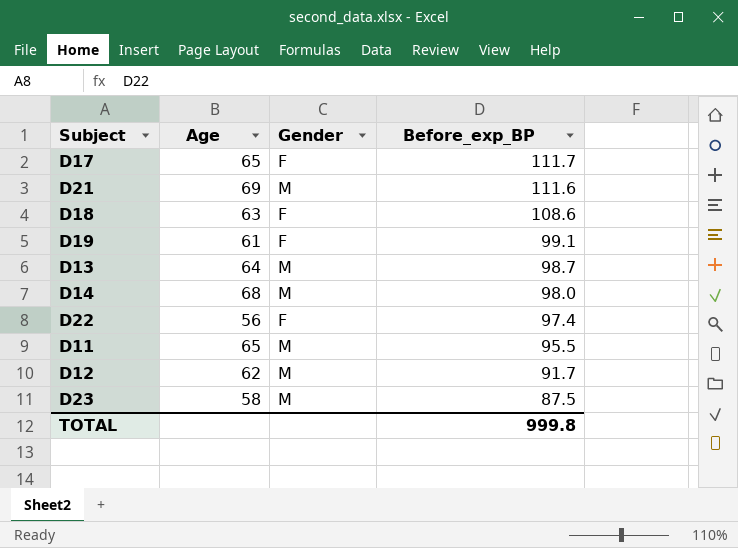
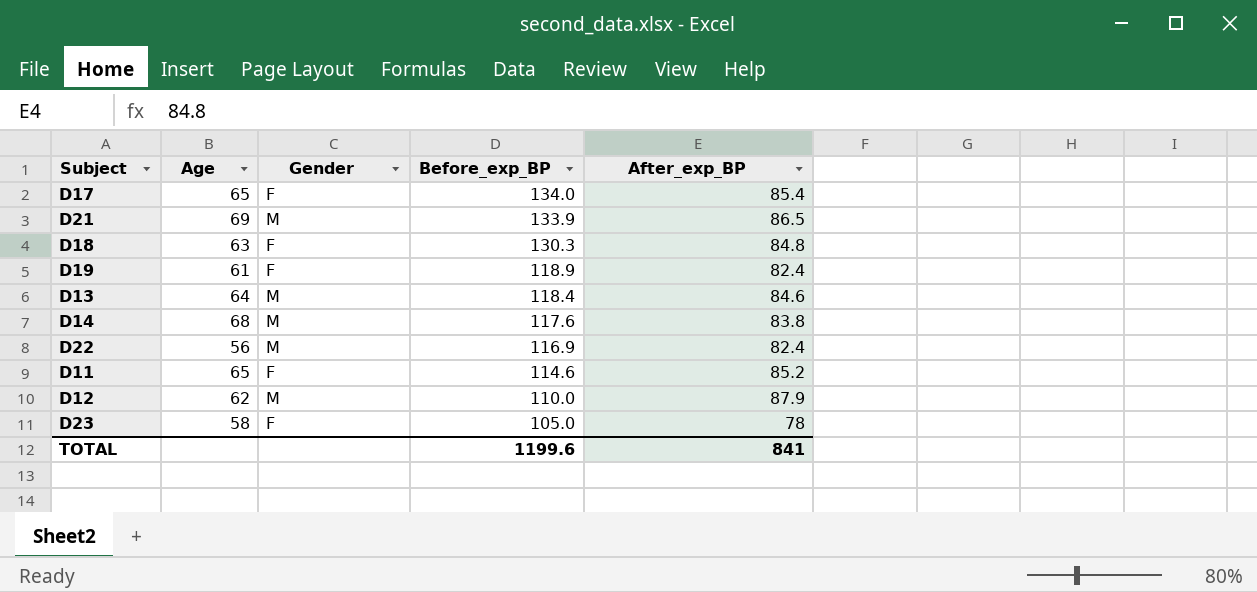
column After_exp_BP | position: none -> 5
D17 | Before_exp_BP: 111.7 -> 134.0
D21 | Before_exp_BP: 111.6 -> 133.9
D18 | Before_exp_BP: 108.6 -> 130.3
D19 | Before_exp_BP: 99.1 -> 118.9
D13 | Before_exp_BP: 98.7 -> 118.4
D14 | Before_exp_BP: 98.0 -> 117.6
D22 | Gender: F -> M
D22 | Before_exp_BP: 97.4 -> 116.9
D11 | Gender: M -> F
D11 | Before_exp_BP: 95.5 -> 114.6
D12 | Before_exp_BP: 91.7 -> 110.0
D23 | Gender: M -> F
D23 | Before_exp_BP: 87.5 -> 105.0
TOTAL | Before_exp_BP: 999.8 -> 1199.6

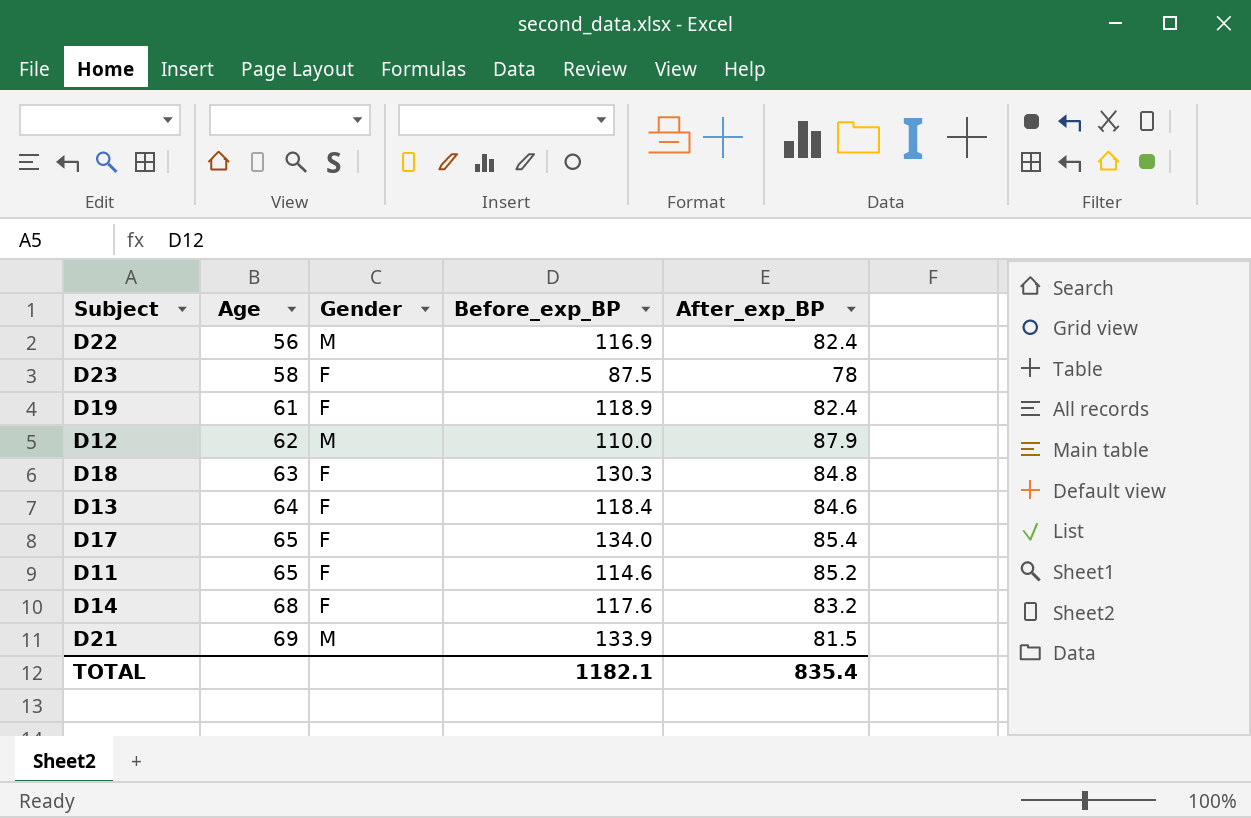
row order: Before_exp_BP descending -> Age ascending
D23 | Before_exp_BP: 105.0 -> 87.5
D13 | Gender: M -> F
D14 | Gender: M -> F
D14 | After_exp_BP: 83.8 -> 83.2
D21 | After_exp_BP: 86.5 -> 81.5
TOTAL | Before_exp_BP: 1199.6 -> 1182.1
TOTAL | After_exp_BP: 841 -> 835.4

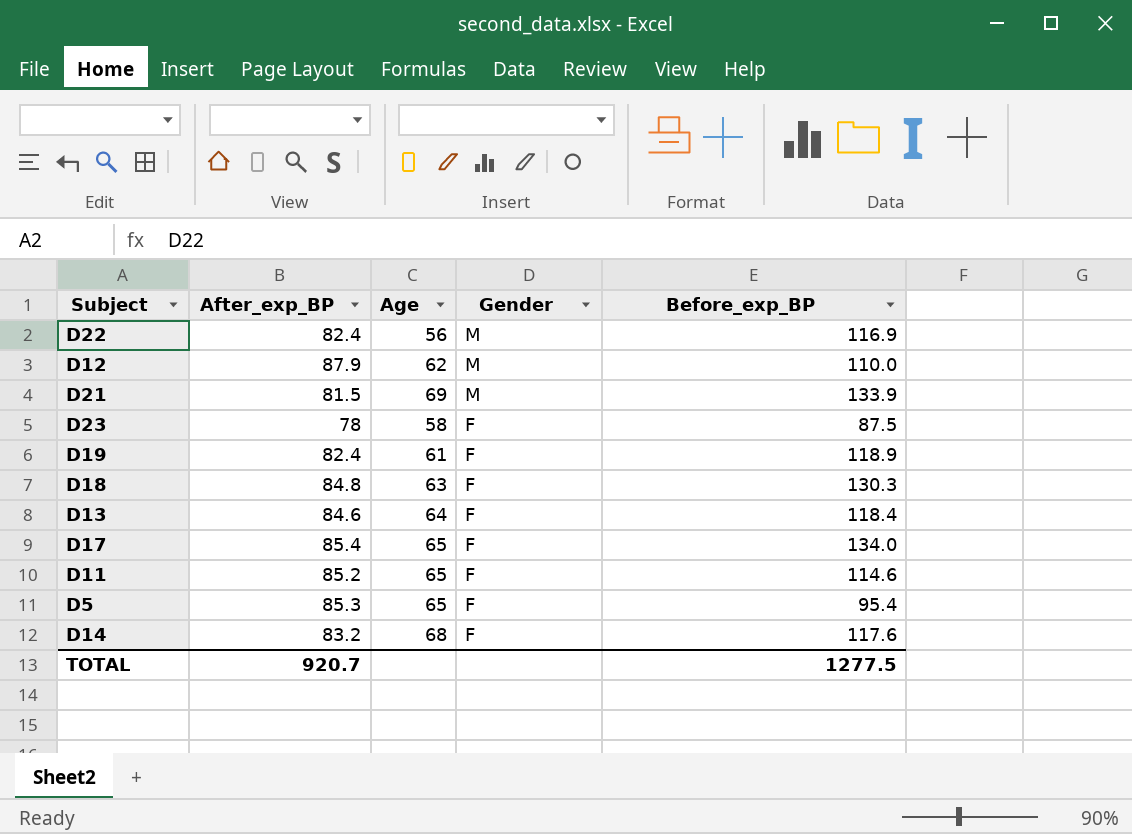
row order: Age ascending -> Gender descending
column After_exp_BP | position: 5 -> 2
row D5: none -> 85.3 | 65 | F | 95.4
TOTAL | After_exp_BP: 835.4 -> 920.7
TOTAL | Before_exp_BP: 1182.1 -> 1277.5

